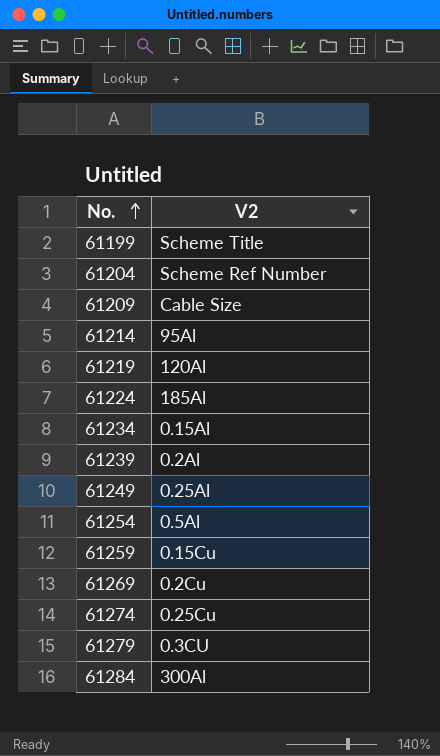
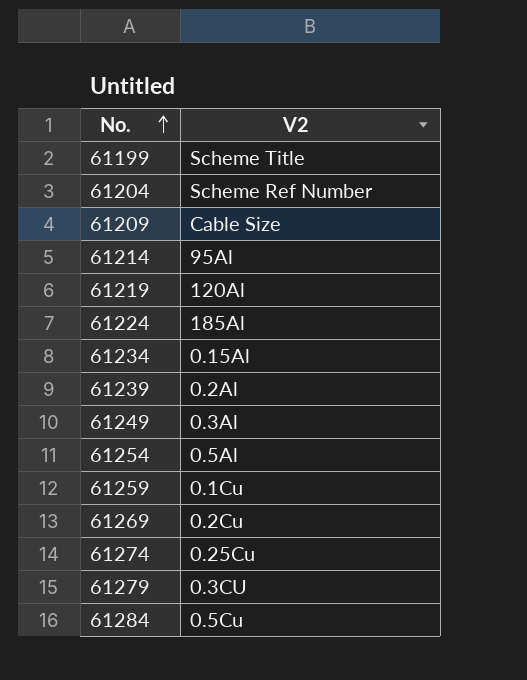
61249 | V2: 0.25Al -> 0.3Al
61259 | V2: 0.15Cu -> 0.1Cu
61284 | V2: 300Al -> 0.5Cu

